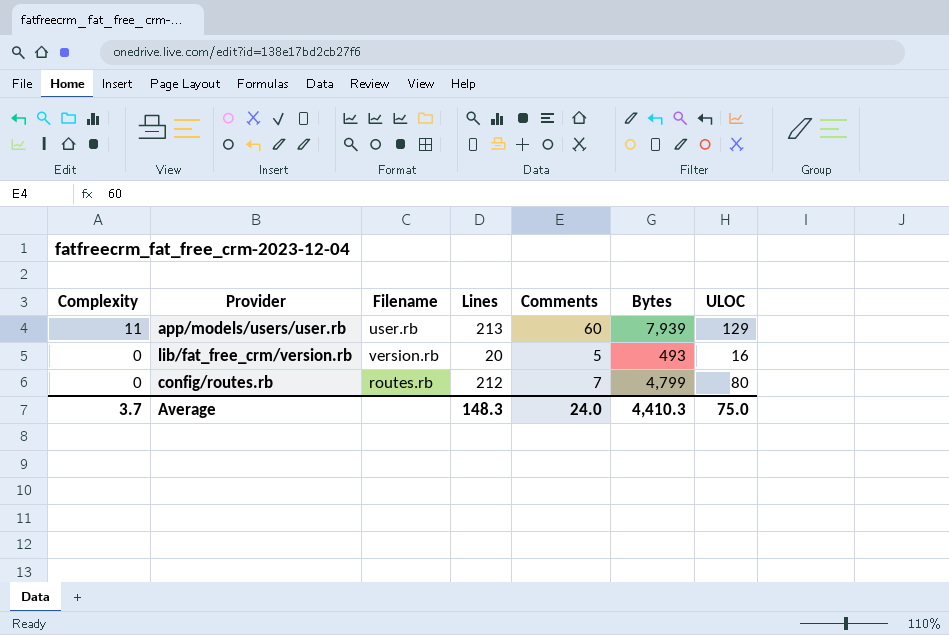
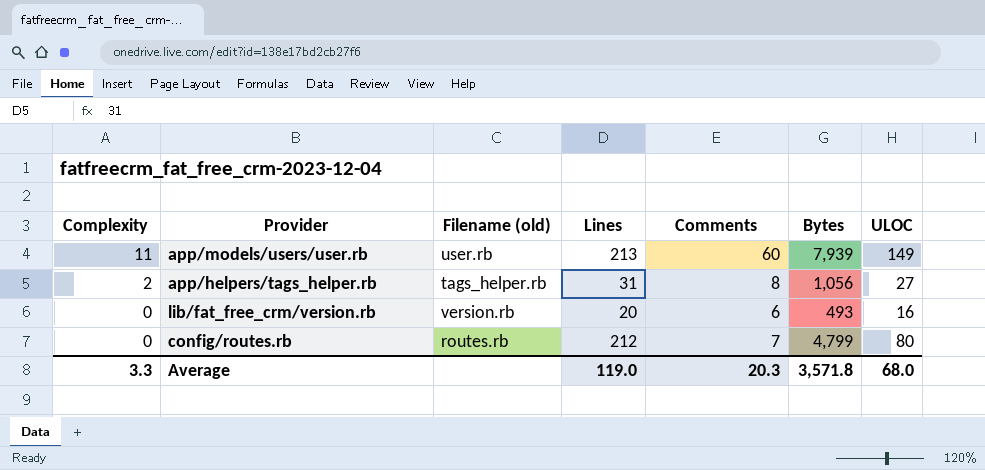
column name: Filename -> Filename (old)
app/models/users/user.rb | ULOC: 129 -> 149
row app/helpers/tags_helper.rb: none -> 2 | tags_helper.rb | 31 | 8 | 1,056 | 27
lib/fat_free_crm/version.rb | Comments: 5 -> 6
Average | Complexity: 3.7 -> 3.3
Average | Lines: 148.3 -> 119.0
Average | Comments: 24.0 -> 20.3
Average | Bytes: 4,410.3 -> 3,571.8
Average | ULOC: 75.0 -> 68.0

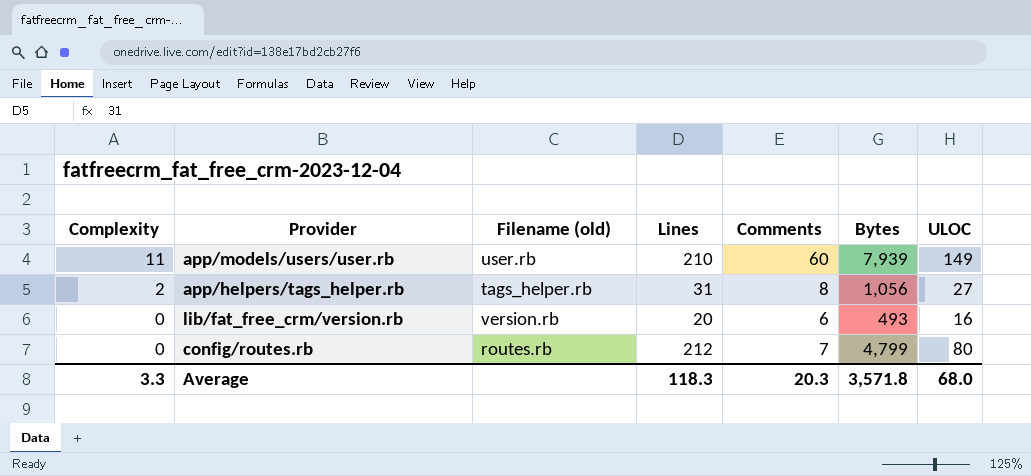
app/models/users/user.rb | Lines: 213 -> 210
Average | Lines: 119.0 -> 118.3

